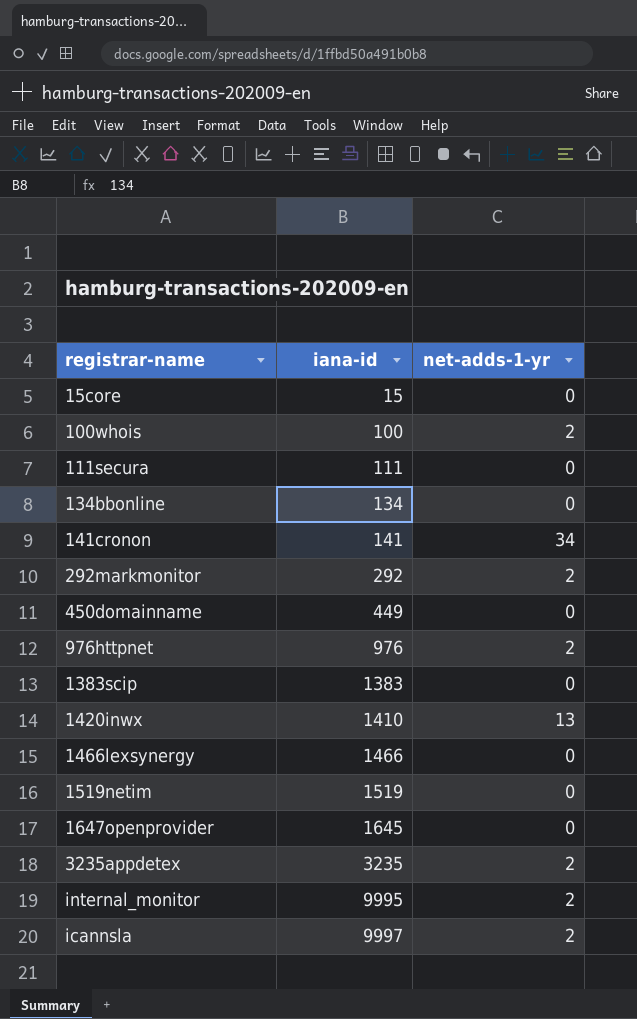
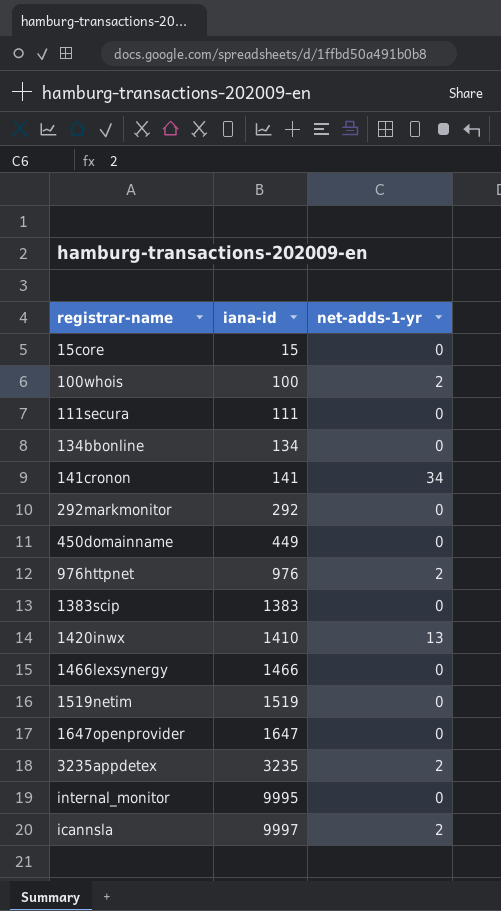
292markmonitor | net-adds-1-yr: 2 -> 0
1647openprovider | iana-id: 1645 -> 1647
internal_monitor | net-adds-1-yr: 2 -> 0

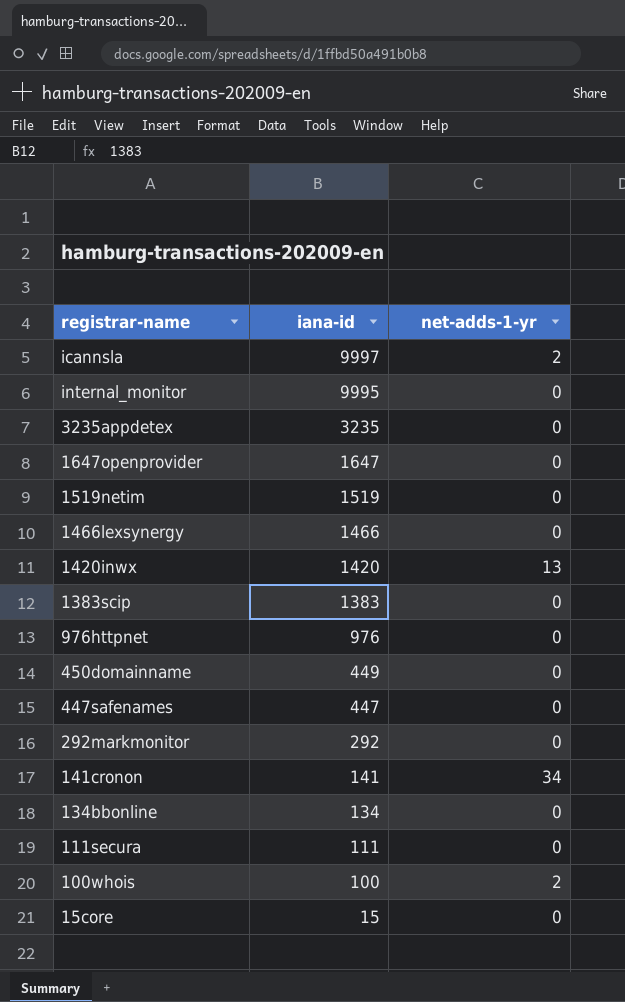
row order: iana-id ascending -> iana-id descending
3235appdetex | net-adds-1-yr: 2 -> 0
1420inwx | iana-id: 1410 -> 1420
976httpnet | net-adds-1-yr: 2 -> 0
row 447safenames: none -> 447 | 0

